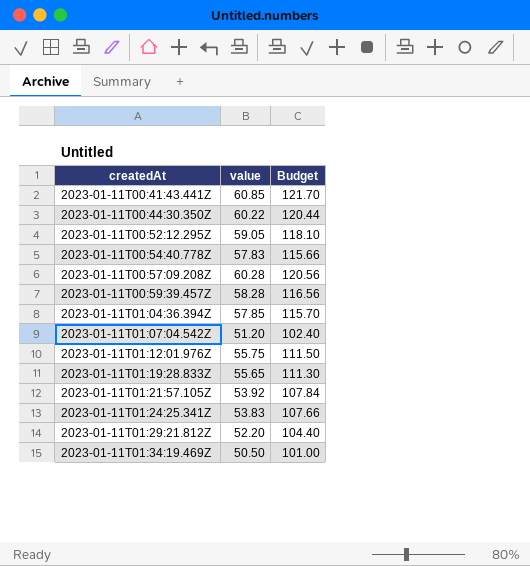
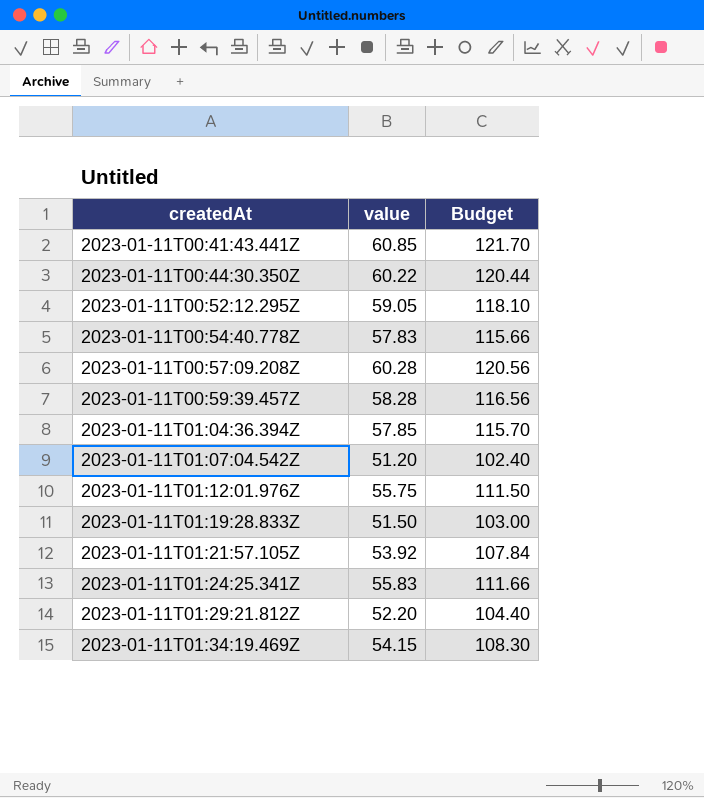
2023-01-11T01:19:28.833Z | value: 55.65 -> 51.50
2023-01-11T01:19:28.833Z | Budget: 111.30 -> 103.00
2023-01-11T01:24:25.341Z | value: 53.83 -> 55.83
2023-01-11T01:24:25.341Z | Budget: 107.66 -> 111.66
2023-01-11T01:34:19.469Z | value: 50.50 -> 54.15
2023-01-11T01:34:19.469Z | Budget: 101.00 -> 108.30

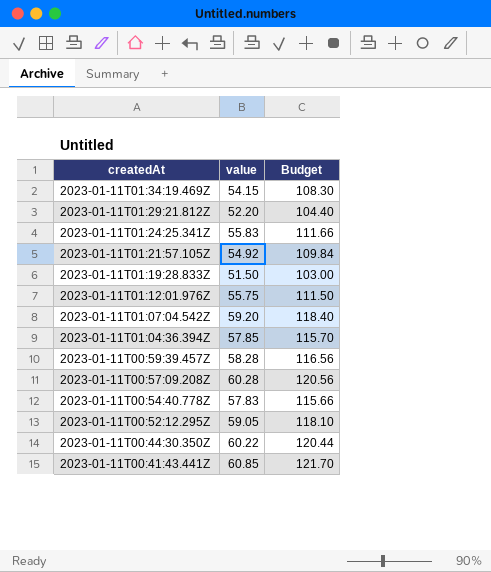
row order: createdAt ascending -> createdAt descending
2023-01-11T01:21:57.105Z | value: 53.92 -> 54.92
2023-01-11T01:21:57.105Z | Budget: 107.84 -> 109.84
2023-01-11T01:07:04.542Z | value: 51.20 -> 59.20
2023-01-11T01:07:04.542Z | Budget: 102.40 -> 118.40

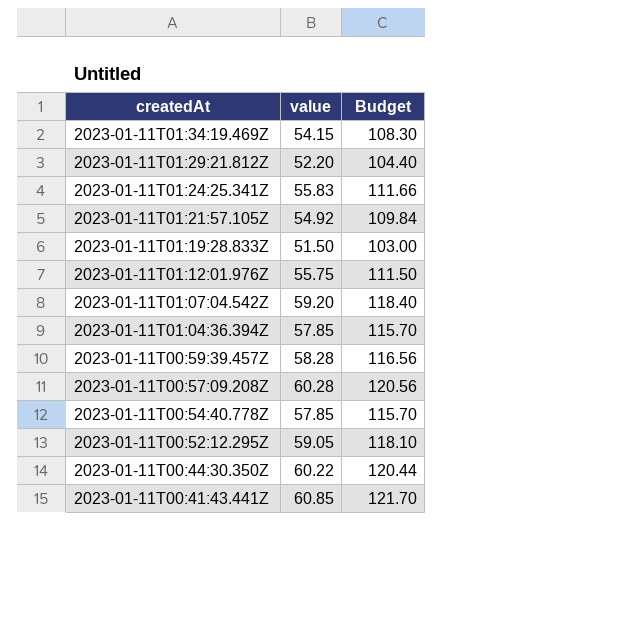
2023-01-11T00:54:40.778Z | value: 57.83 -> 57.85
2023-01-11T00:54:40.778Z | Budget: 115.66 -> 115.70

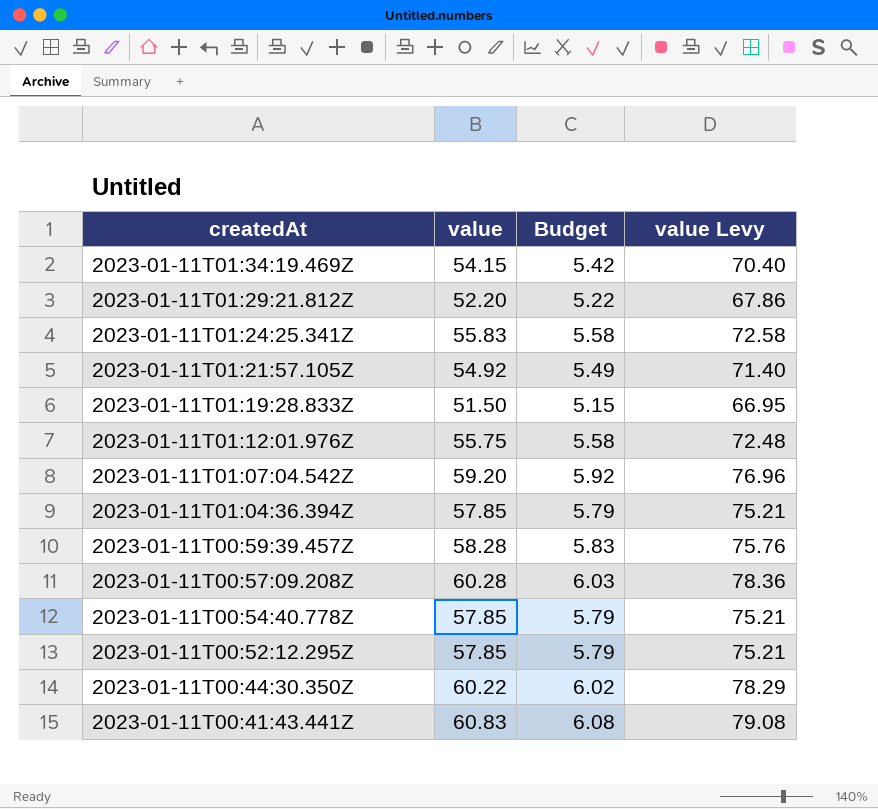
column Budget | formula: [value] * 2 -> [value] * 0.1
column value Levy | formula: none -> [value] * 1.3
2023-01-11T00:52:12.295Z | value: 59.05 -> 57.85
2023-01-11T00:41:43.441Z | value: 60.85 -> 60.83

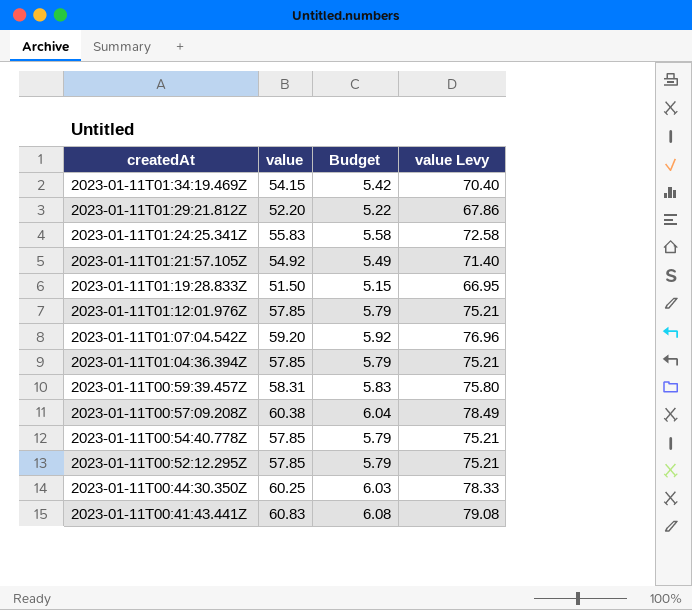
2023-01-11T01:12:01.976Z | value: 55.75 -> 57.85
2023-01-11T01:12:01.976Z | Budget: 5.58 -> 5.79
2023-01-11T01:12:01.976Z | value Levy: 72.48 -> 75.21
2023-01-11T00:59:39.457Z | value: 58.28 -> 58.31
2023-01-11T00:59:39.457Z | value Levy: 75.76 -> 75.80
2023-01-11T00:57:09.208Z | value: 60.28 -> 60.38
2023-01-11T00:57:09.208Z | Budget: 6.03 -> 6.04
2023-01-11T00:57:09.208Z | value Levy: 78.36 -> 78.49
2023-01-11T00:44:30.350Z | value: 60.22 -> 60.25
2023-01-11T00:44:30.350Z | Budget: 6.02 -> 6.03
2023-01-11T00:44:30.350Z | value Levy: 78.29 -> 78.33

